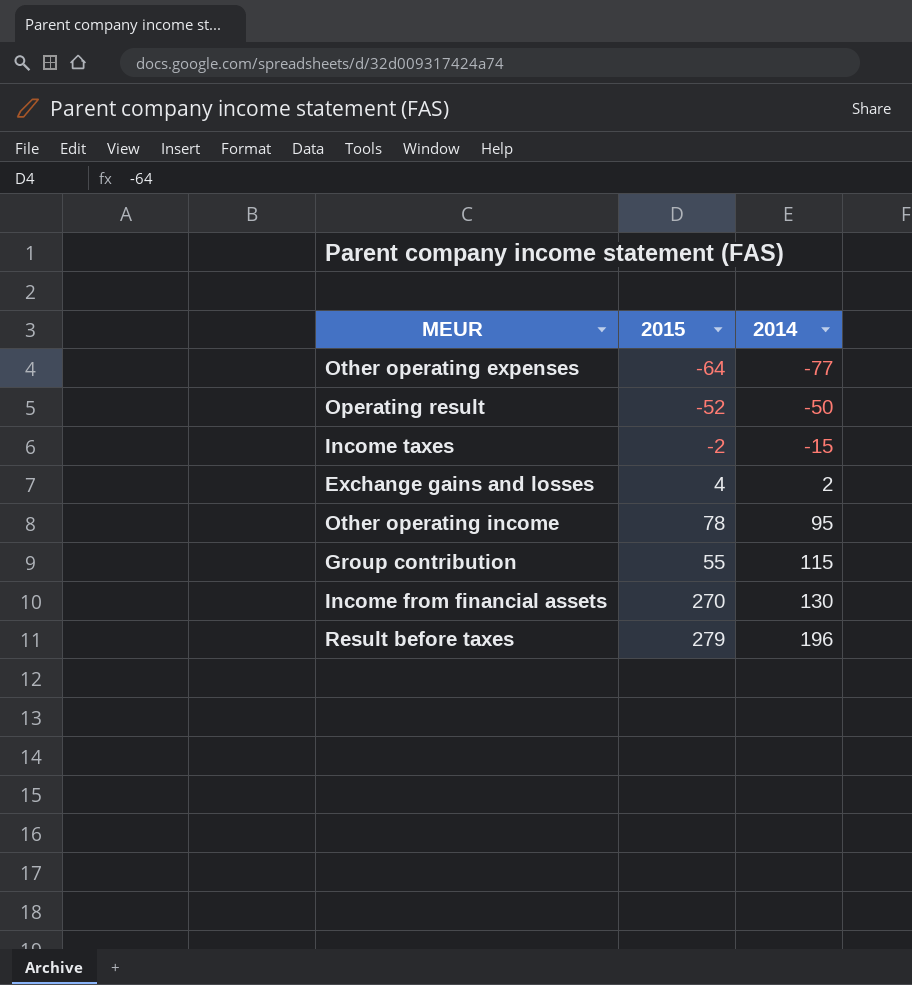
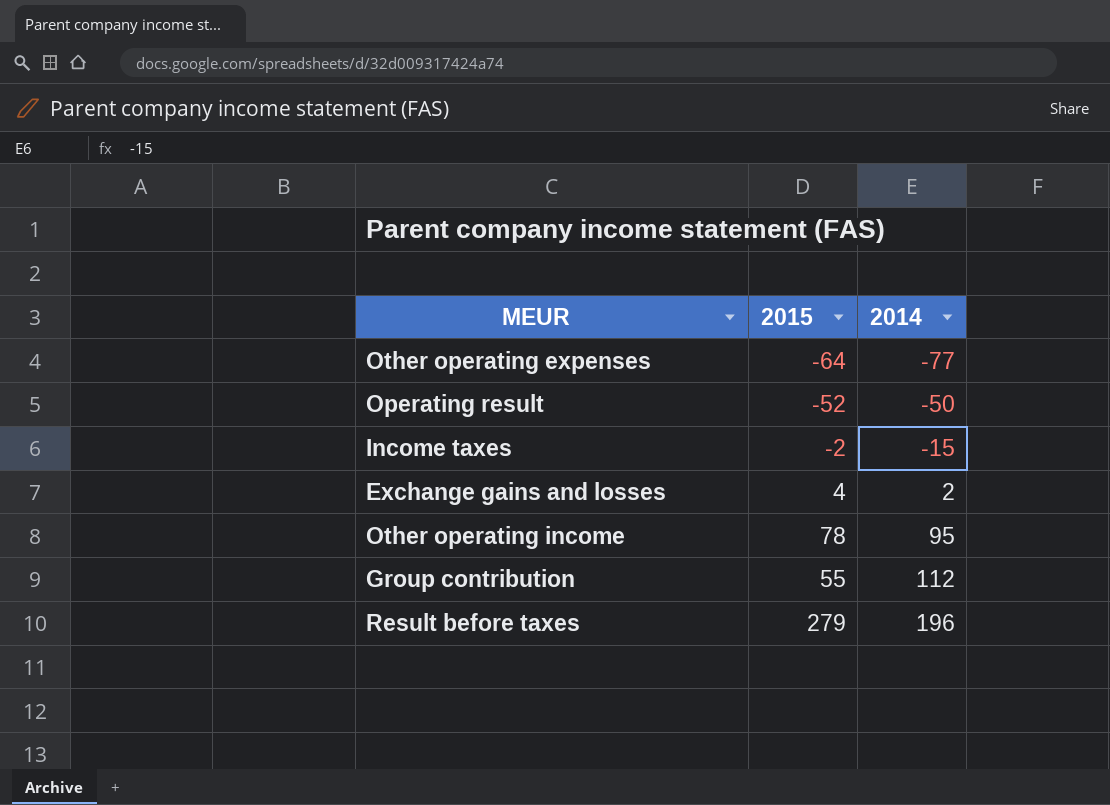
row Income from financial assets: 270 | 130 -> none
Group contribution | 2014: 115 -> 112

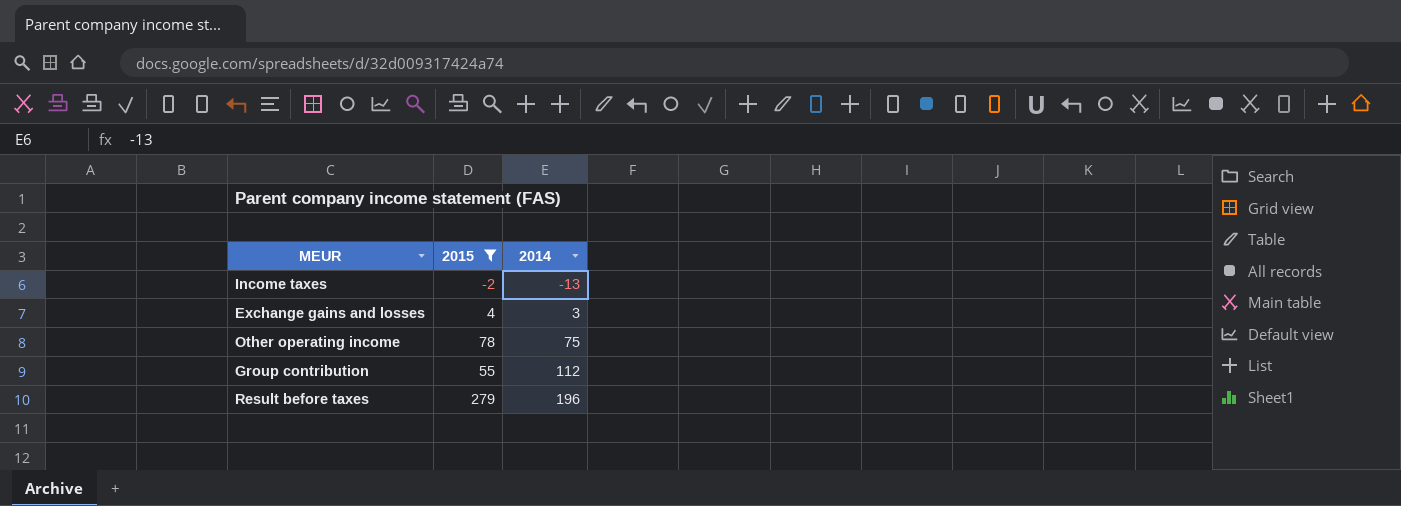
filter: none -> 2015 >= -2
Income taxes | 2014: -15 -> -13
Exchange gains and losses | 2014: 2 -> 3
Other operating income | 2014: 95 -> 75

